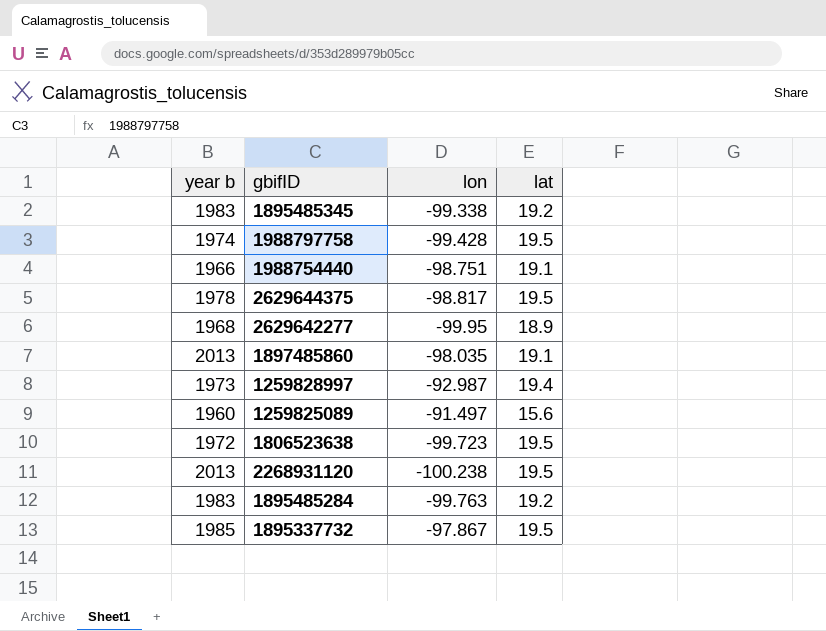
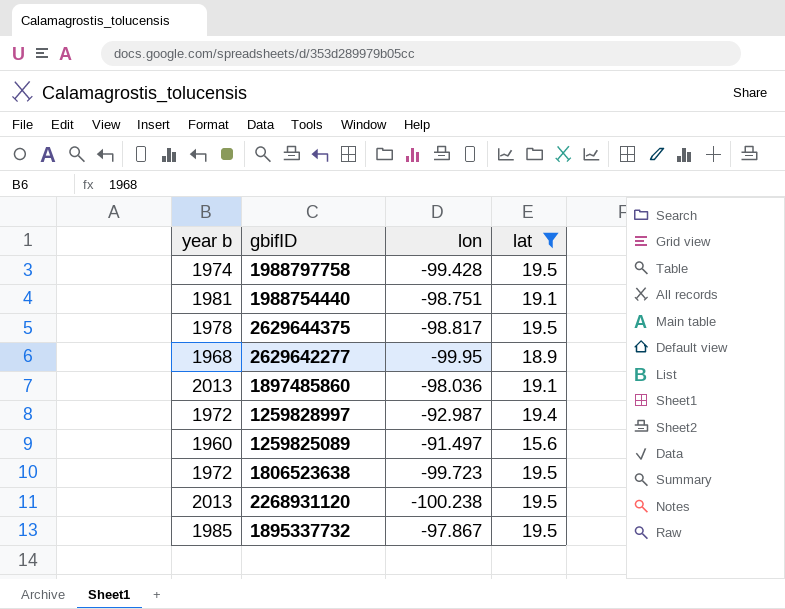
filter: none -> lat != 19.2
1988754440 | year b: 1966 -> 1981
1897485860 | lon: -98.035 -> -98.036
1259828997 | year b: 1973 -> 1972

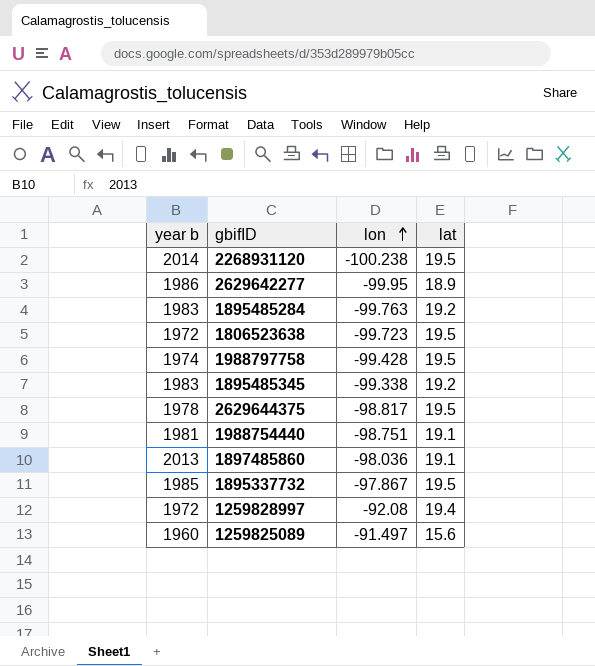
filter: lat != 19.2 -> none
row order: none -> lon ascending
2268931120 | year b: 2013 -> 2014
2629642277 | year b: 1968 -> 1986
1259828997 | lon: -92.987 -> -92.08

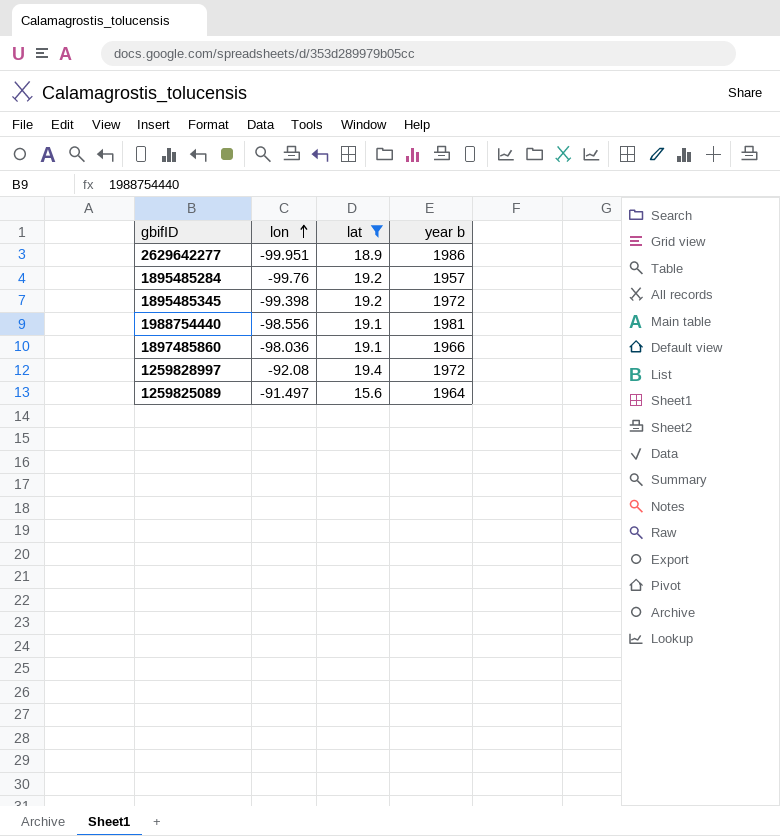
filter: none -> lat != 19.5
column year b | position: 1 -> 4
2629642277 | lon: -99.95 -> -99.951
1895485284 | lon: -99.763 -> -99.76
1895485284 | year b: 1983 -> 1957
1895485345 | lon: -99.338 -> -99.398
1895485345 | year b: 1983 -> 1972
1988754440 | lon: -98.751 -> -98.556
1897485860 | year b: 2013 -> 1966
1259825089 | year b: 1960 -> 1964

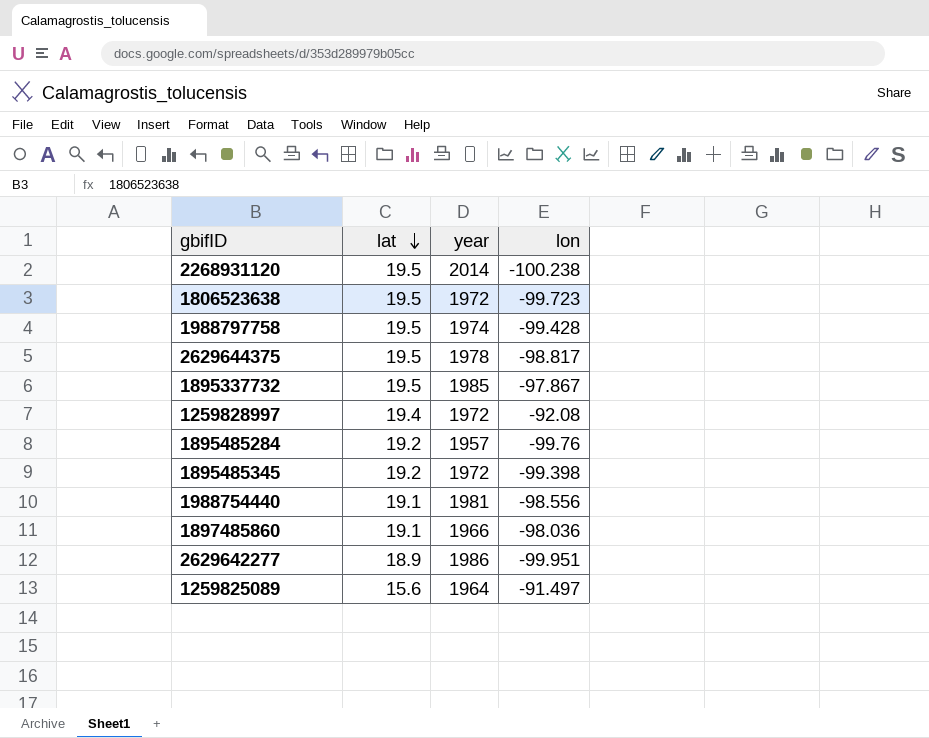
filter: lat != 19.5 -> none
row order: lon ascending -> lat descending
column name: year b -> year
column lon | position: 2 -> 4

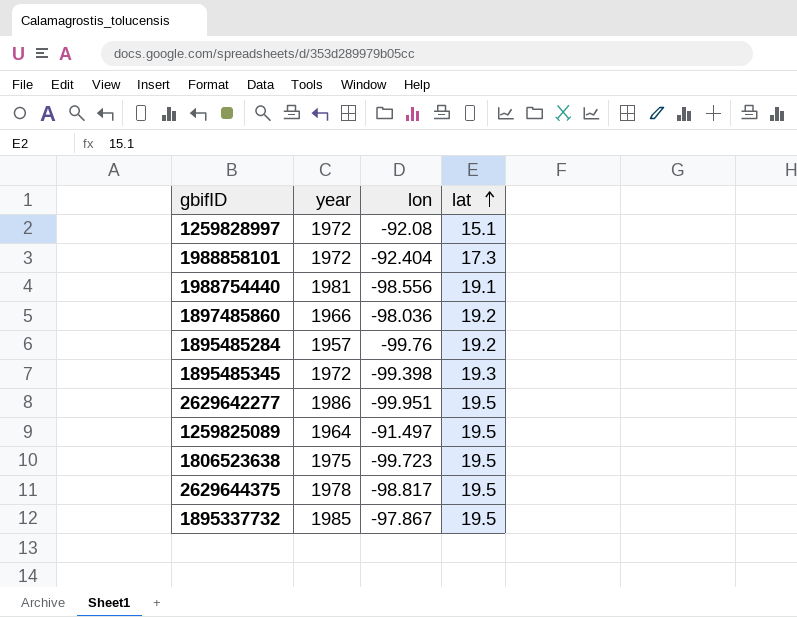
row order: lat descending -> lat ascending
column lat | position: 2 -> 4
row 2268931120: 19.5 | 2014 | -100.238 -> none
row 1988797758: 19.5 | 1974 | -99.428 -> none
1259828997 | lat: 19.4 -> 15.1
row 1988858101: none -> 1972 | -92.404 | 17.3
1897485860 | lat: 19.1 -> 19.2
1895485345 | lat: 19.2 -> 19.3
2629642277 | lat: 18.9 -> 19.5
1259825089 | lat: 15.6 -> 19.5
1806523638 | year: 1972 -> 1975

